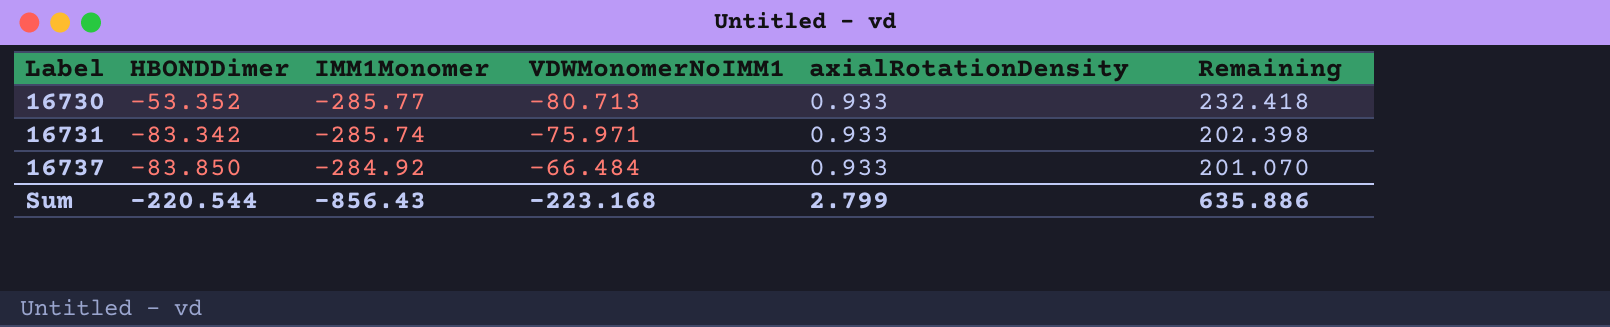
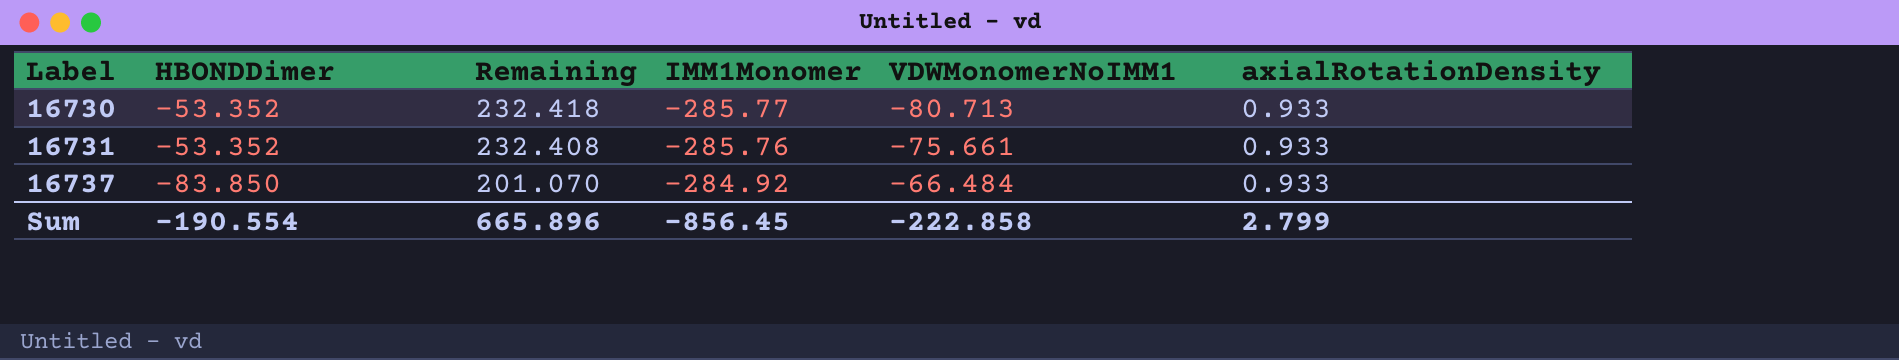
column Remaining | position: 6 -> 3
16731 | HBONDDimer: -83.342 -> -53.352
16731 | Remaining: 202.398 -> 232.408
16731 | IMM1Monomer: -285.74 -> -285.76
16731 | VDWMonomerNoIMM1: -75.971 -> -75.661
Sum | HBONDDimer: -220.544 -> -190.554
Sum | Remaining: 635.886 -> 665.896
Sum | IMM1Monomer: -856.43 -> -856.45
Sum | VDWMonomerNoIMM1: -223.168 -> -222.858

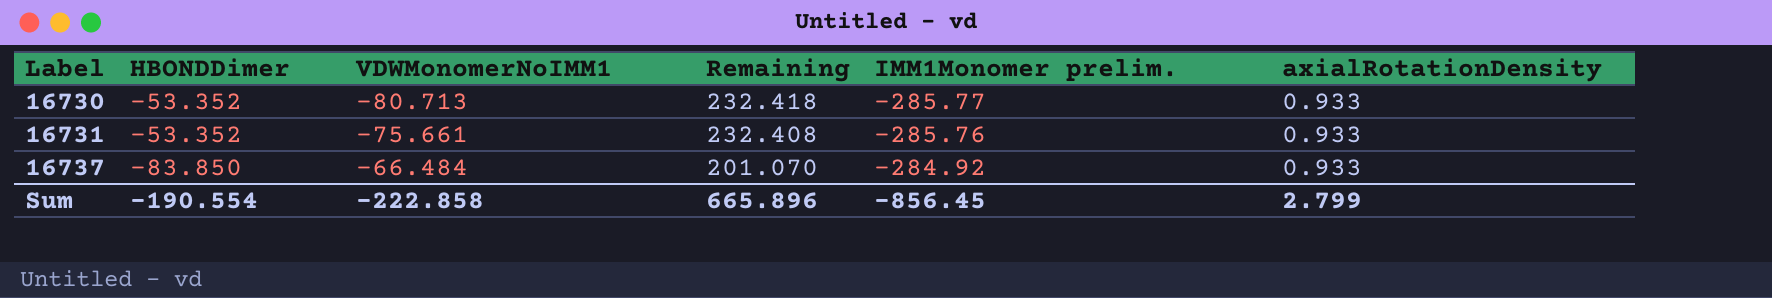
column VDWMonomerNoIMM1 | position: 5 -> 3
column name: IMM1Monomer -> IMM1Monomer prelim.

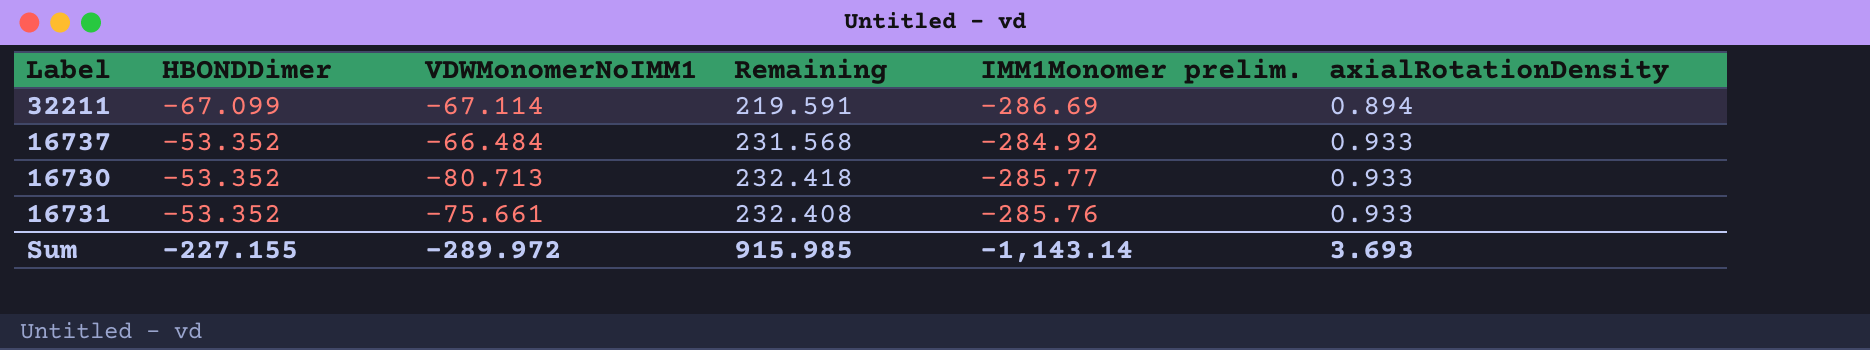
row order: Label ascending -> HBONDDimer ascending
row 32211: none -> -67.099 | -67.114 | 219.591 | -286.69 | 0.894
16737 | HBONDDimer: -83.850 -> -53.352
16737 | Remaining: 201.070 -> 231.568
Sum | HBONDDimer: -190.554 -> -227.155
Sum | VDWMonomerNoIMM1: -222.858 -> -289.972
Sum | Remaining: 665.896 -> 915.985
Sum | IMM1Monomer prelim.: -856.45 -> -1,143.14
Sum | axialRotationDensity: 2.799 -> 3.693

